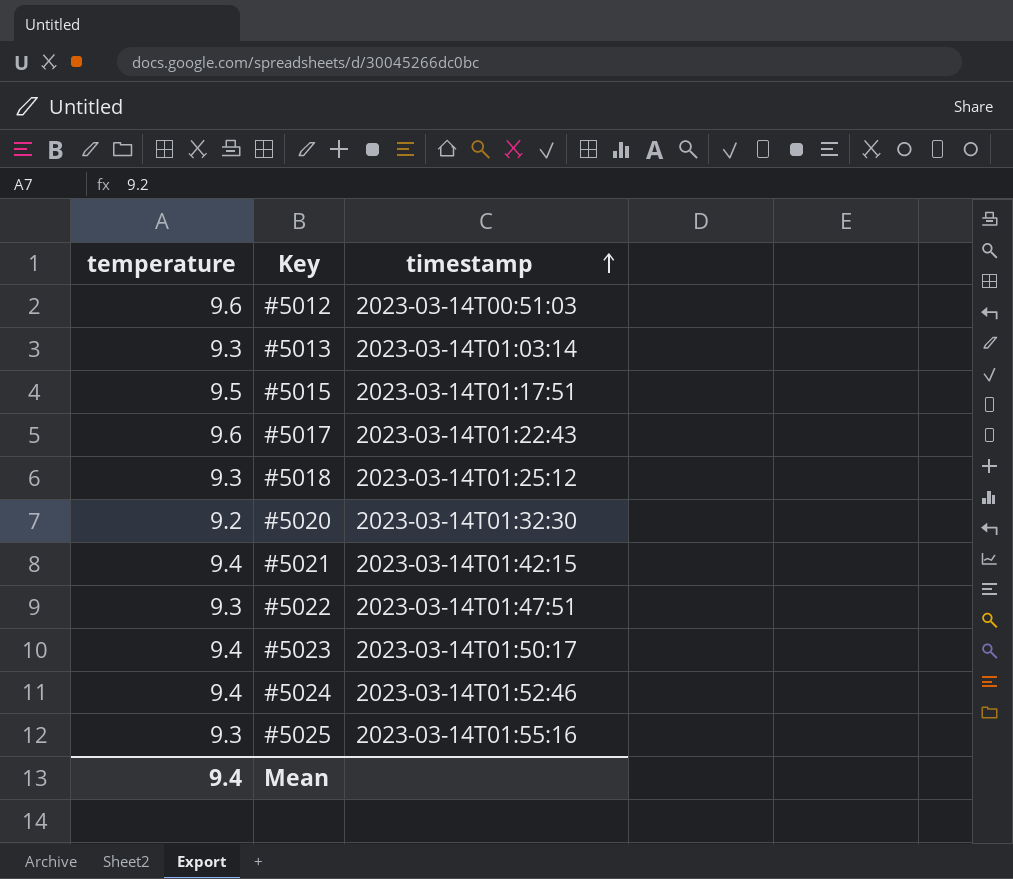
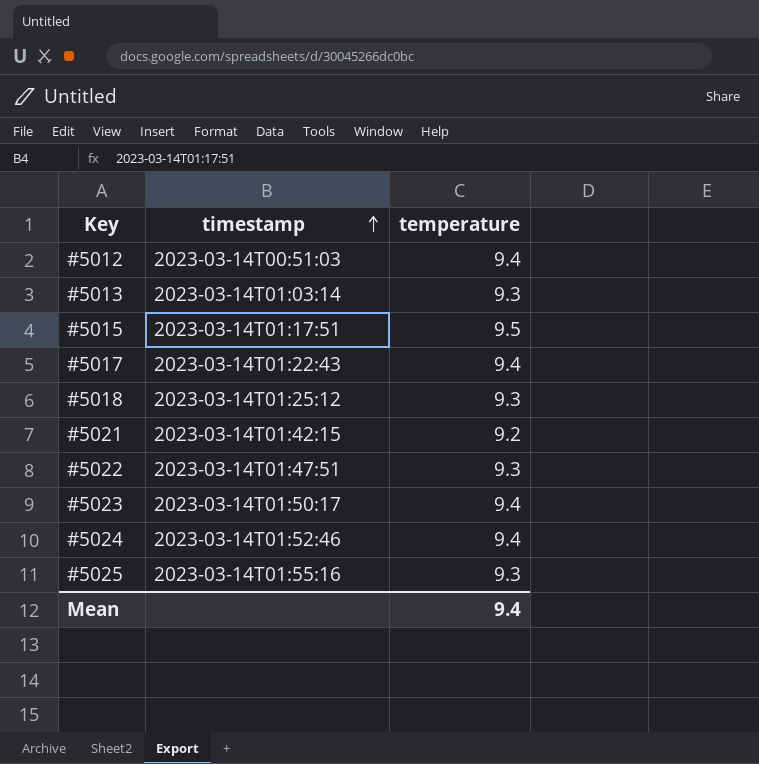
column temperature | position: 1 -> 3
row #5020: 9.2 | 2023-03-14T01:32:30 -> none
#5012 | temperature: 9.6 -> 9.4
#5017 | temperature: 9.6 -> 9.4
#5021 | temperature: 9.4 -> 9.2

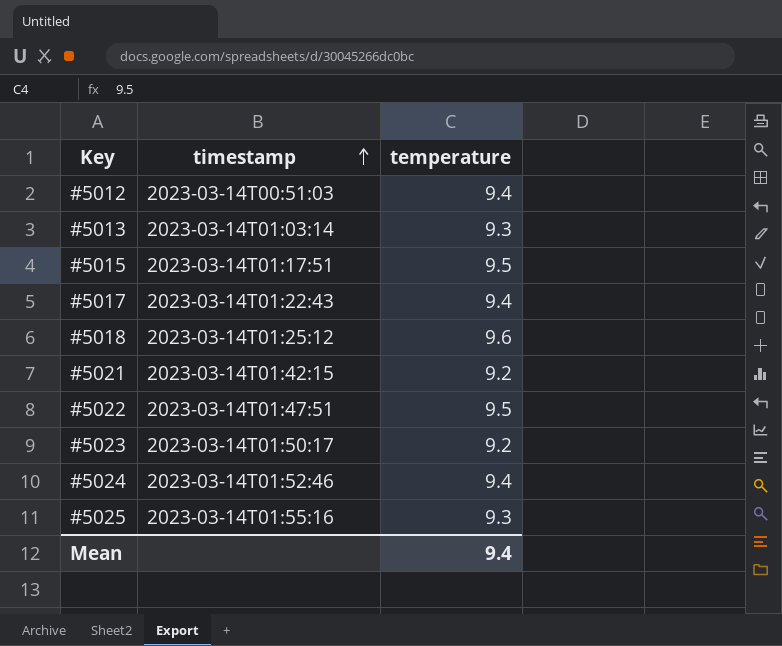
#5018 | temperature: 9.3 -> 9.6
#5022 | temperature: 9.3 -> 9.5
#5023 | temperature: 9.4 -> 9.2

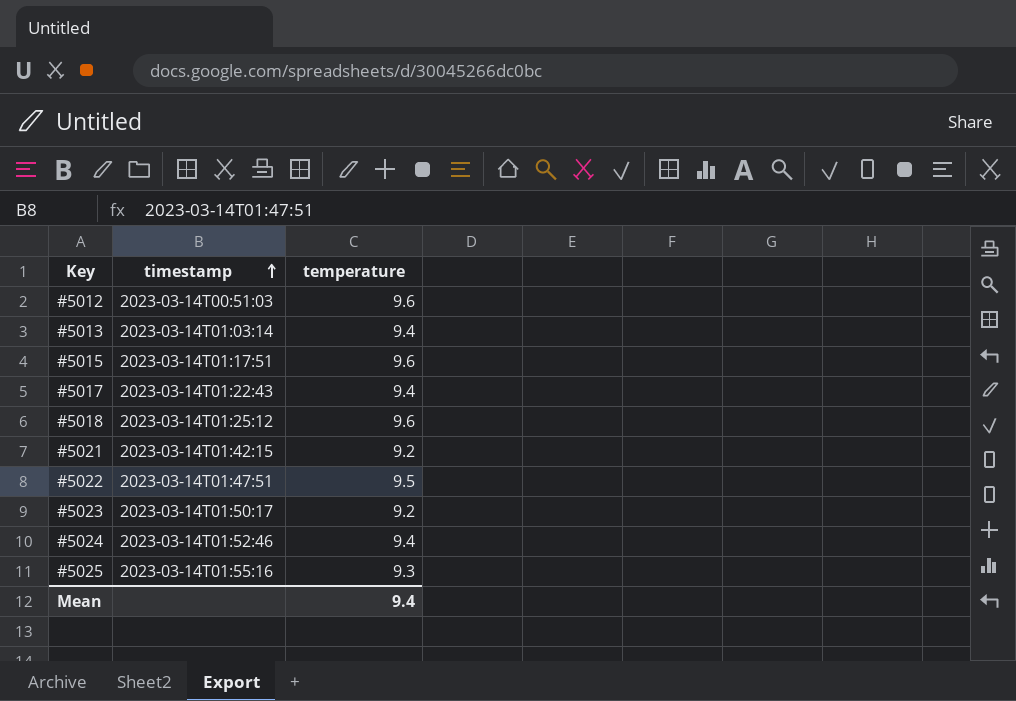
#5012 | temperature: 9.4 -> 9.6
#5013 | temperature: 9.3 -> 9.4
#5015 | temperature: 9.5 -> 9.6

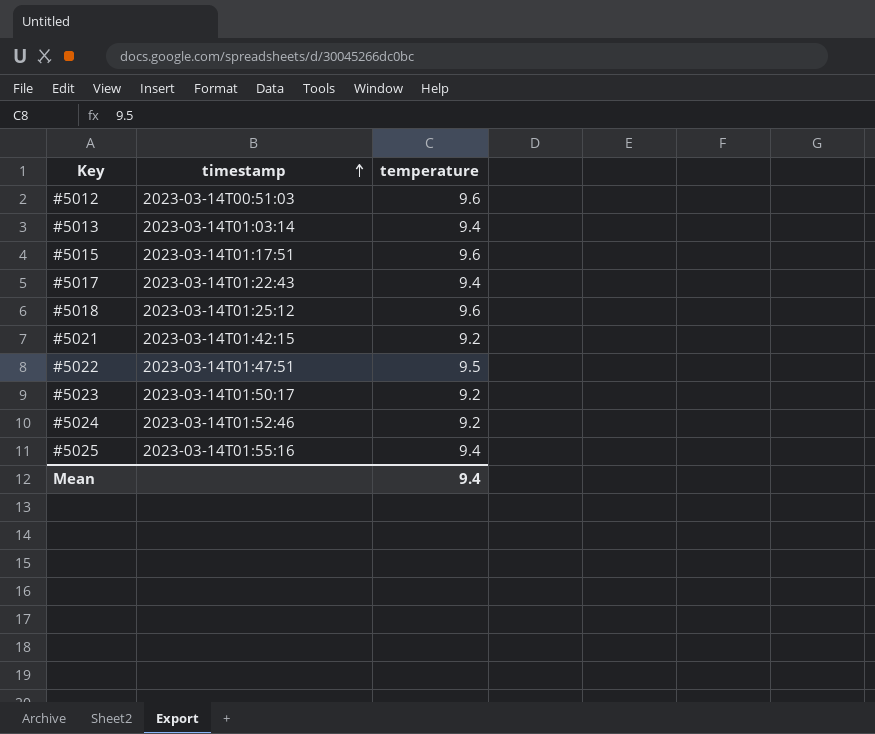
#5024 | temperature: 9.4 -> 9.2
#5025 | temperature: 9.3 -> 9.4

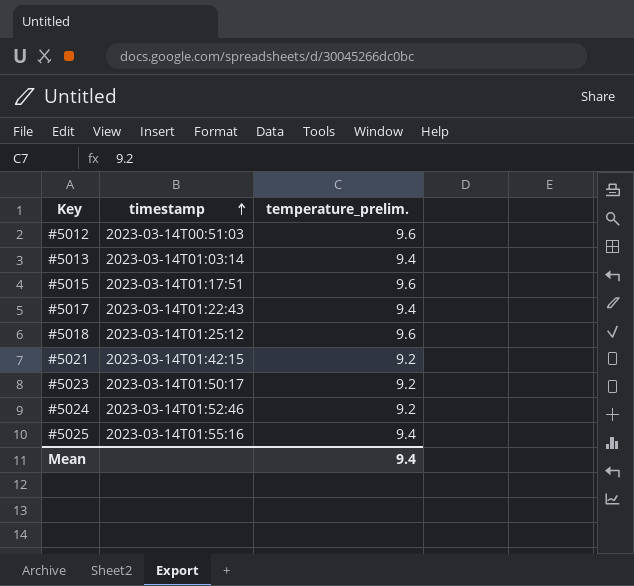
column name: temperature -> temperature_prelim.
row #5022: 2023-03-14T01:47:51 | 9.5 -> none

